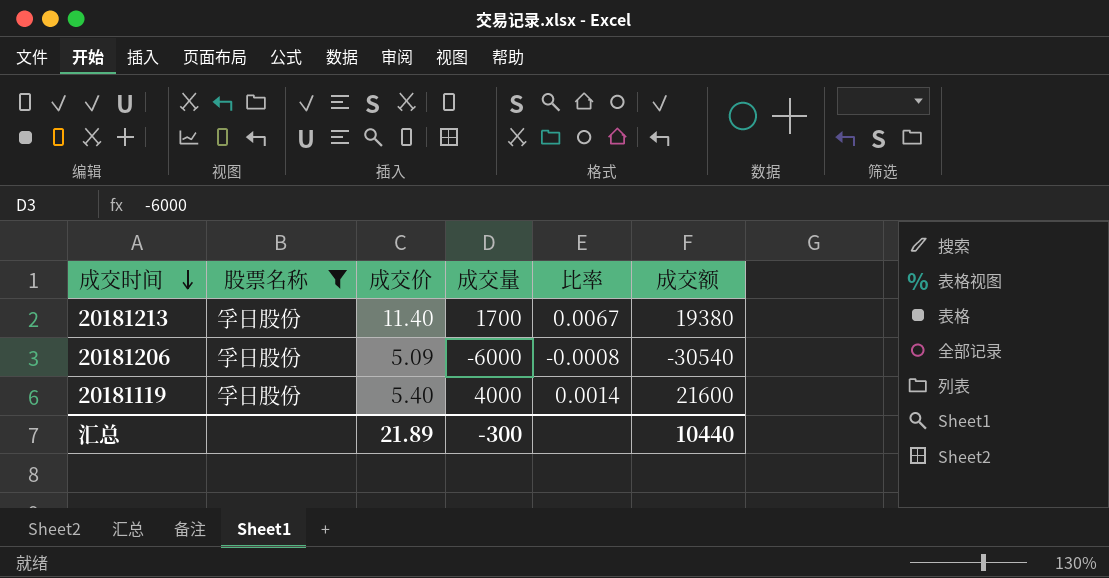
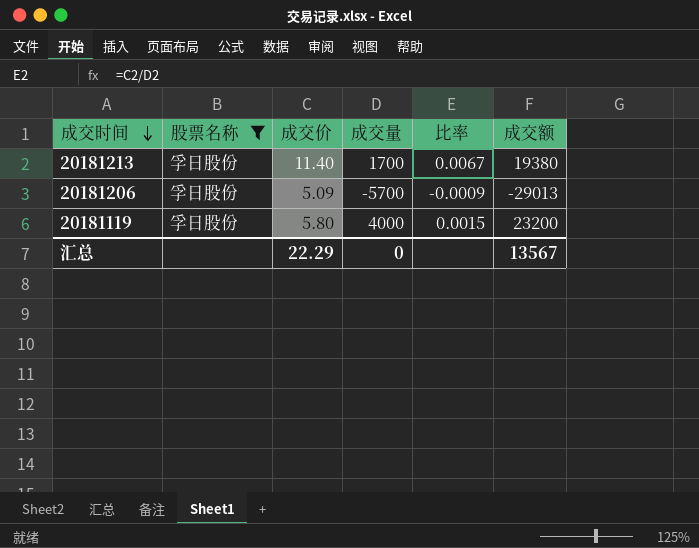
20181206 | 成交量: -6000 -> -5700
20181206 | 比率: -0.0008 -> -0.0009
20181206 | 成交额: -30540 -> -29013
20181119 | 成交价: 5.40 -> 5.80
20181119 | 比率: 0.0014 -> 0.0015
20181119 | 成交额: 21600 -> 23200
汇总 | 成交价: 21.89 -> 22.29
汇总 | 成交量: -300 -> 0
汇总 | 成交额: 10440 -> 13567

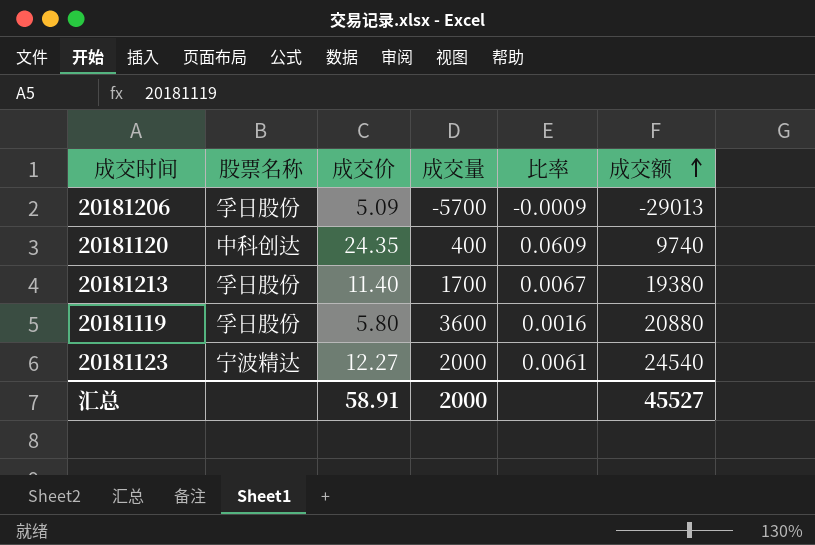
filter: 股票名称 = 孚日股份 -> none
row order: 成交时间 descending -> 成交额 ascending
20181119 | 成交量: 4000 -> 3600
20181119 | 比率: 0.0015 -> 0.0016
20181119 | 成交额: 23200 -> 20880
汇总 | 成交价: 22.29 -> 58.91
汇总 | 成交量: 0 -> 2000
汇总 | 成交额: 13567 -> 45527

